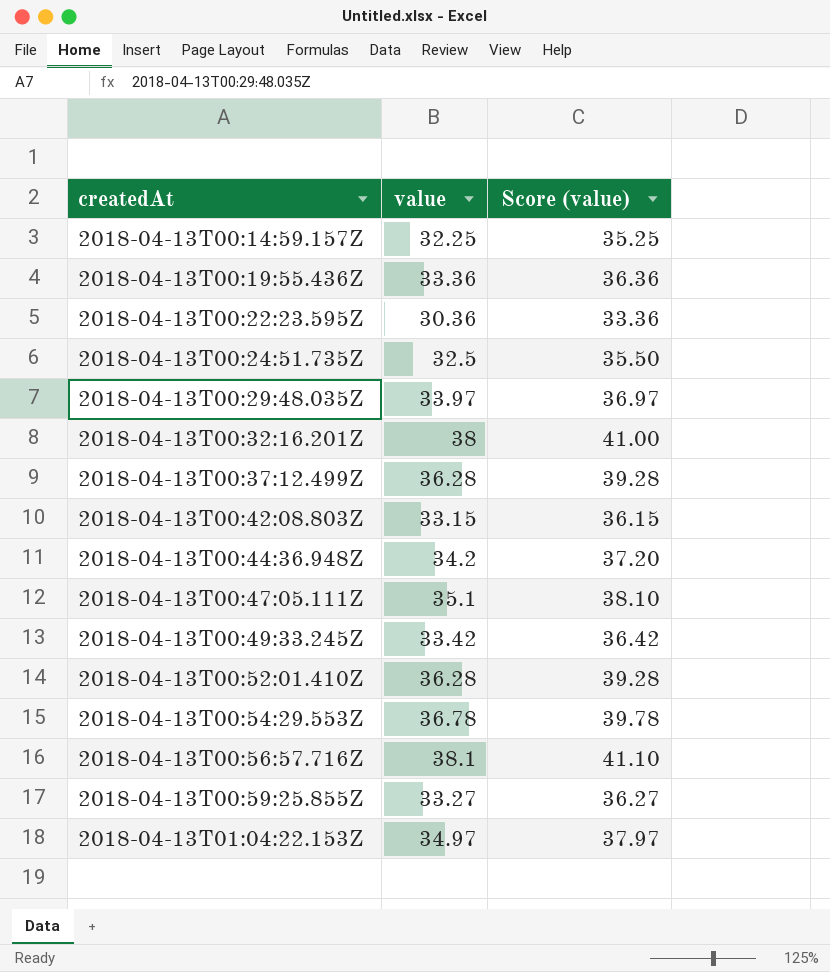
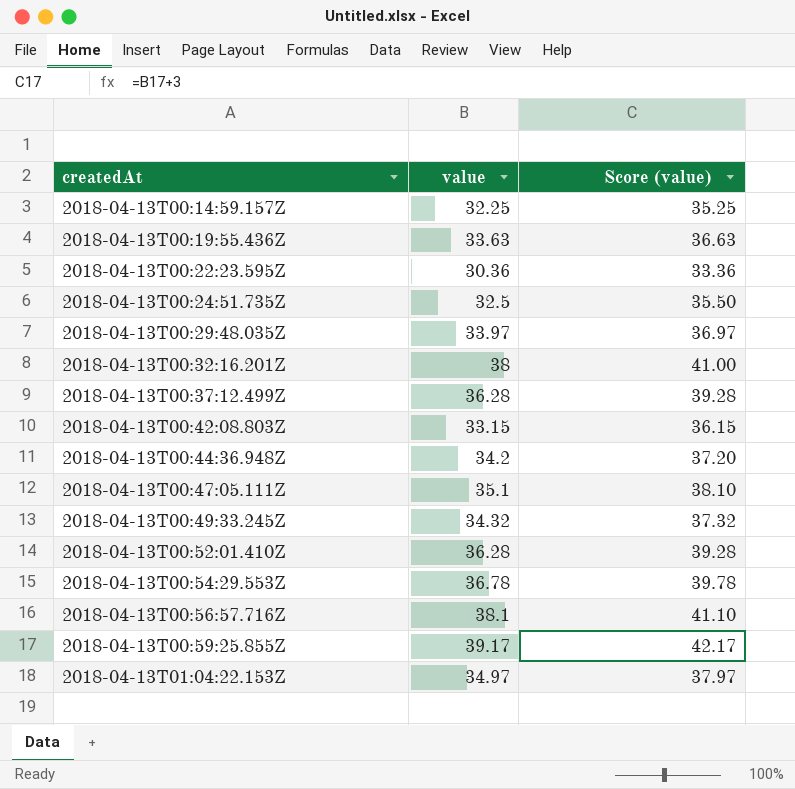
2018-04-13T00:19:55.436Z | value: 33.36 -> 33.63
2018-04-13T00:19:55.436Z | Score (value): 36.36 -> 36.63
2018-04-13T00:49:33.245Z | value: 33.42 -> 34.32
2018-04-13T00:49:33.245Z | Score (value): 36.42 -> 37.32
2018-04-13T00:59:25.855Z | value: 33.27 -> 39.17
2018-04-13T00:59:25.855Z | Score (value): 36.27 -> 42.17

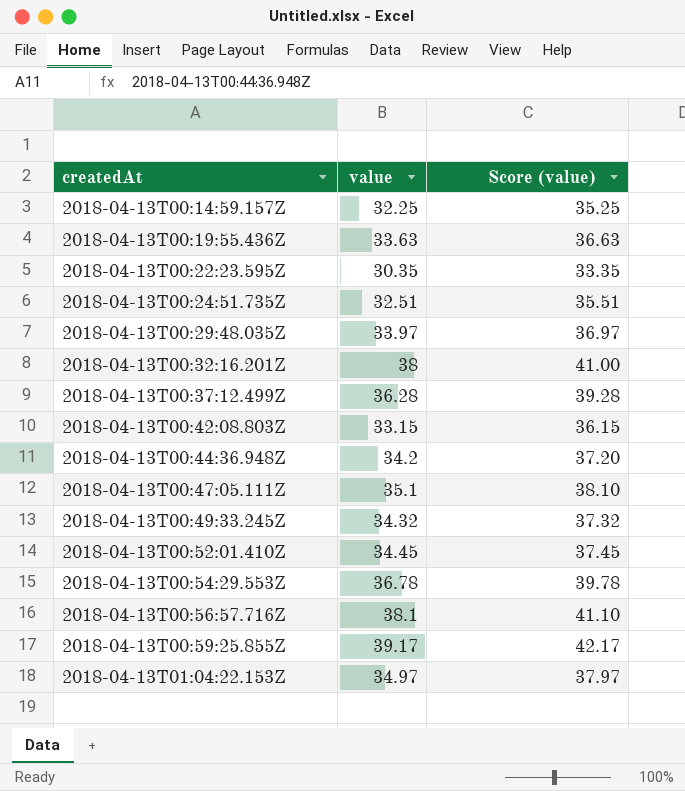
2018-04-13T00:22:23.595Z | value: 30.36 -> 30.35
2018-04-13T00:22:23.595Z | Score (value): 33.36 -> 33.35
2018-04-13T00:24:51.735Z | value: 32.5 -> 32.51
2018-04-13T00:24:51.735Z | Score (value): 35.50 -> 35.51
2018-04-13T00:52:01.410Z | value: 36.28 -> 34.45
2018-04-13T00:52:01.410Z | Score (value): 39.28 -> 37.45

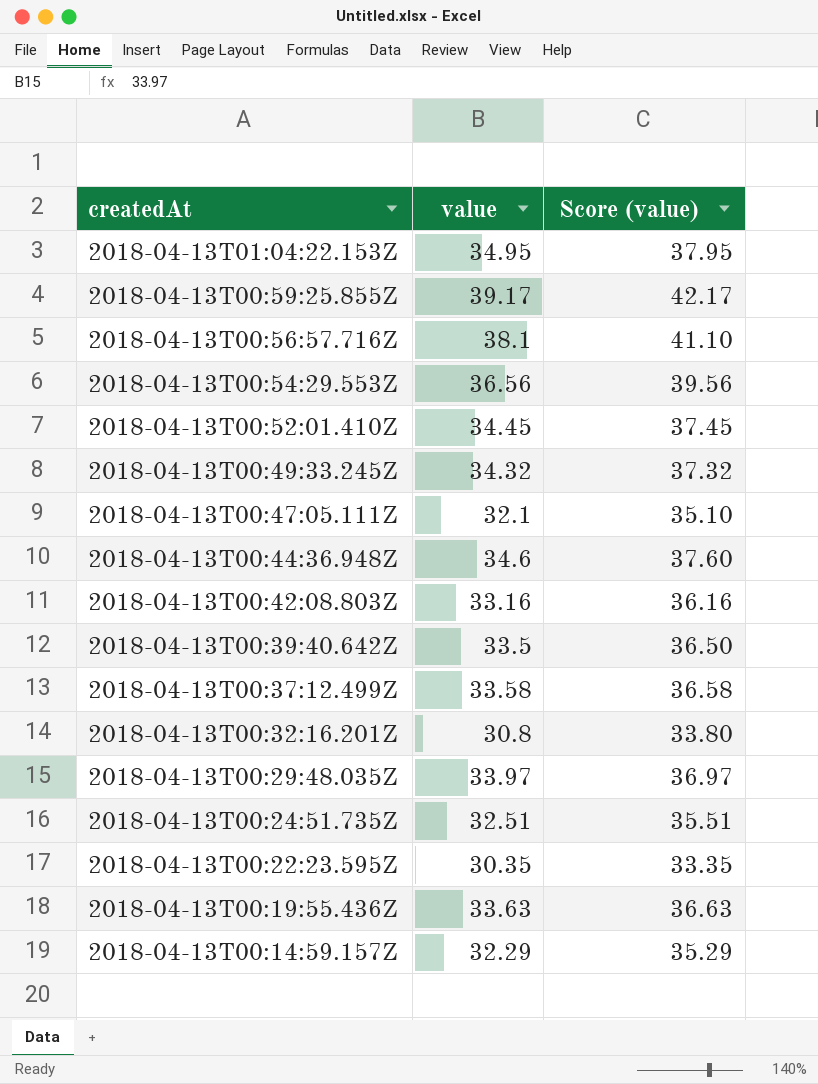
row order: createdAt ascending -> createdAt descending
2018-04-13T01:04:22.153Z | value: 34.97 -> 34.95
2018-04-13T01:04:22.153Z | Score (value): 37.97 -> 37.95
2018-04-13T00:54:29.553Z | value: 36.78 -> 36.56
2018-04-13T00:54:29.553Z | Score (value): 39.78 -> 39.56
2018-04-13T00:47:05.111Z | value: 35.1 -> 32.1
2018-04-13T00:47:05.111Z | Score (value): 38.10 -> 35.10
2018-04-13T00:44:36.948Z | value: 34.2 -> 34.6
2018-04-13T00:44:36.948Z | Score (value): 37.20 -> 37.60
2018-04-13T00:42:08.803Z | value: 33.15 -> 33.16
2018-04-13T00:42:08.803Z | Score (value): 36.15 -> 36.16
row 2018-04-13T00:39:40.642Z: none -> 33.5 | 36.50
2018-04-13T00:37:12.499Z | value: 36.28 -> 33.58
2018-04-13T00:37:12.499Z | Score (value): 39.28 -> 36.58
2018-04-13T00:32:16.201Z | value: 38 -> 30.8
2018-04-13T00:32:16.201Z | Score (value): 41.00 -> 33.80
2018-04-13T00:14:59.157Z | value: 32.25 -> 32.29
2018-04-13T00:14:59.157Z | Score (value): 35.25 -> 35.29

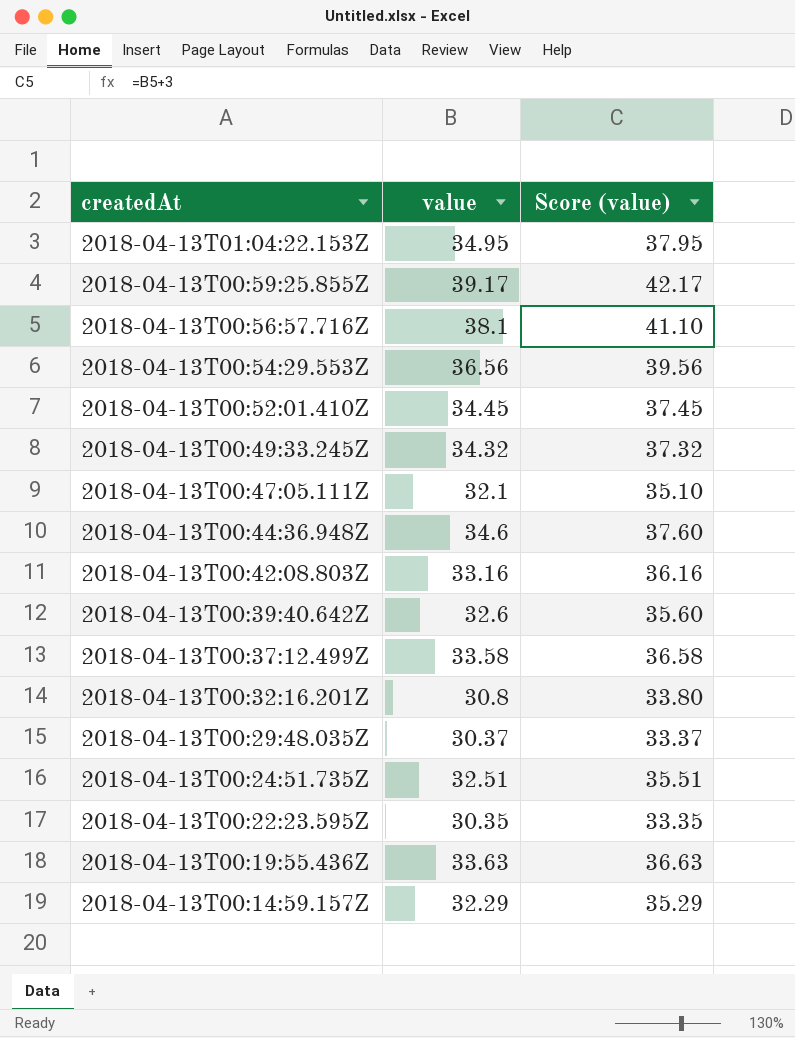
2018-04-13T00:39:40.642Z | value: 33.5 -> 32.6
2018-04-13T00:39:40.642Z | Score (value): 36.50 -> 35.60
2018-04-13T00:29:48.035Z | value: 33.97 -> 30.37
2018-04-13T00:29:48.035Z | Score (value): 36.97 -> 33.37

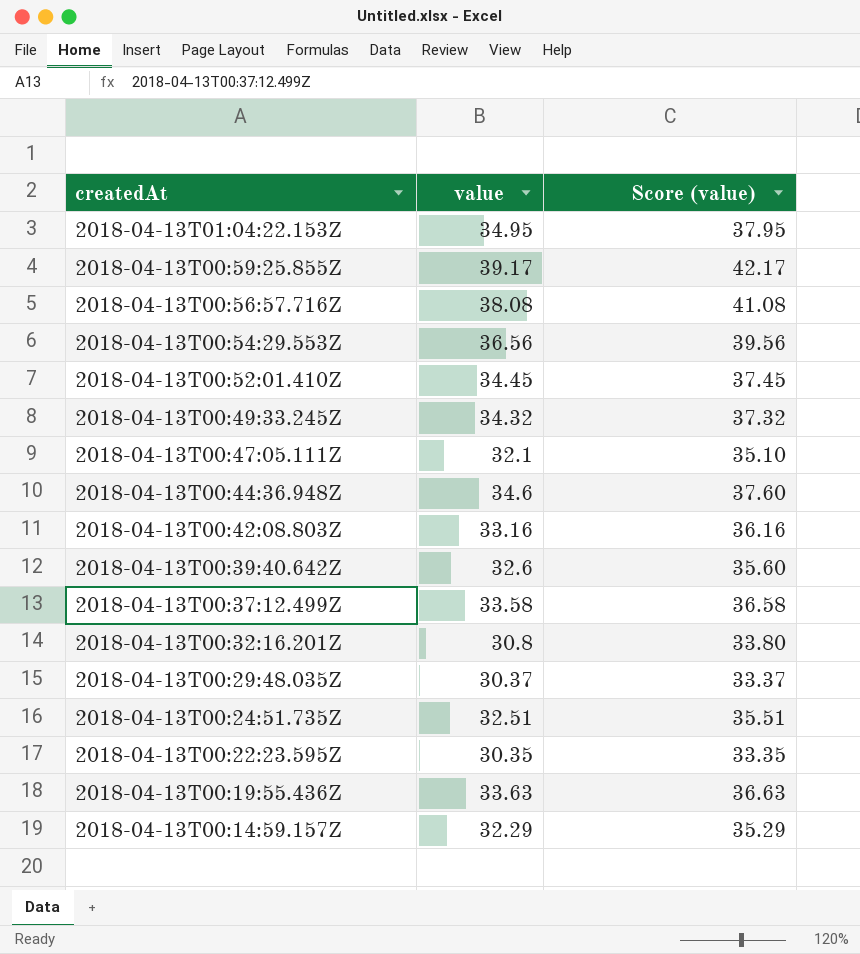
2018-04-13T00:56:57.716Z | value: 38.1 -> 38.08
2018-04-13T00:56:57.716Z | Score (value): 41.10 -> 41.08

